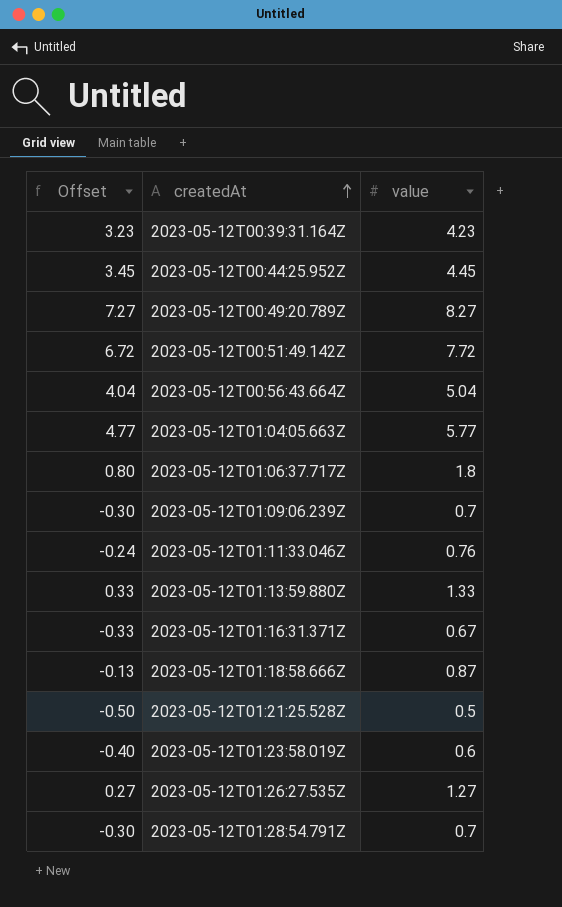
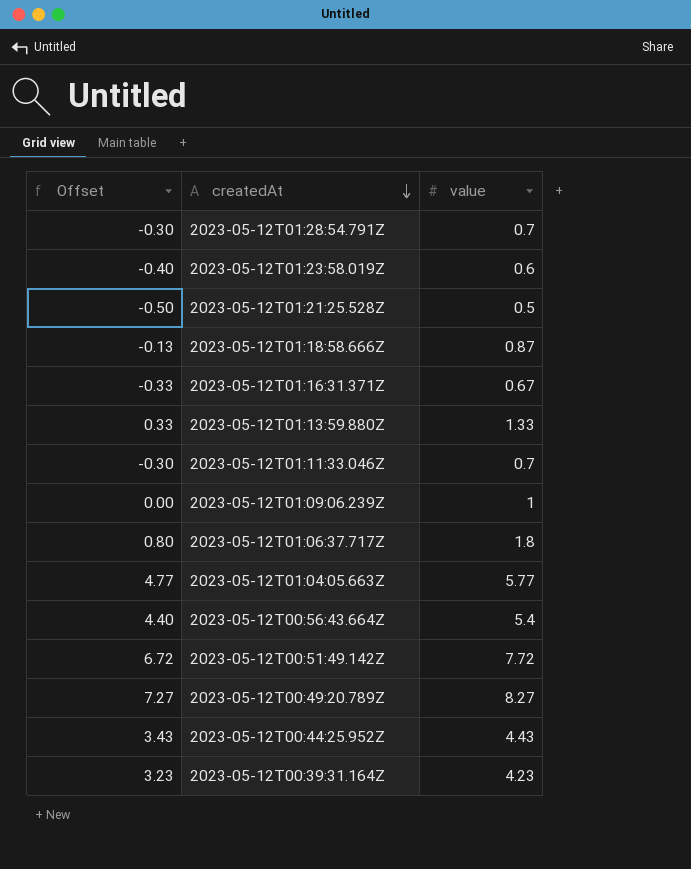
row order: createdAt ascending -> createdAt descending
row 2023-05-12T01:26:27.535Z: 0.27 | 1.27 -> none
2023-05-12T01:11:33.046Z | Offset: -0.24 -> -0.30
2023-05-12T01:11:33.046Z | value: 0.76 -> 0.7
2023-05-12T01:09:06.239Z | Offset: -0.30 -> 0.00
2023-05-12T01:09:06.239Z | value: 0.7 -> 1
2023-05-12T00:56:43.664Z | Offset: 4.04 -> 4.40
2023-05-12T00:56:43.664Z | value: 5.04 -> 5.4
2023-05-12T00:44:25.952Z | Offset: 3.45 -> 3.43
2023-05-12T00:44:25.952Z | value: 4.45 -> 4.43

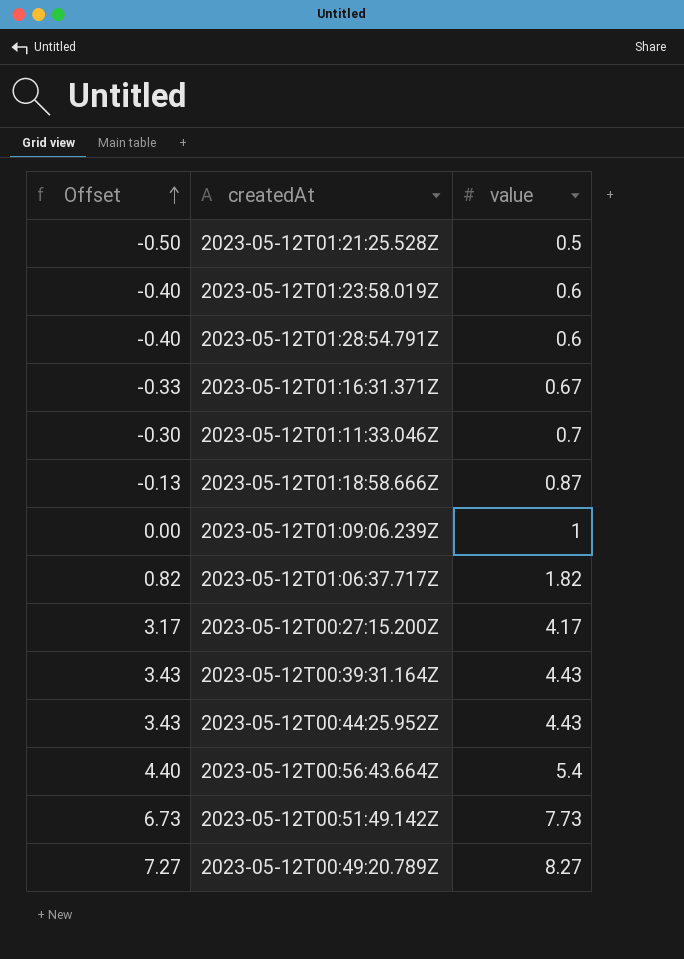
row order: createdAt descending -> Offset ascending
row 2023-05-12T01:13:59.880Z: 0.33 | 1.33 -> none
row 2023-05-12T01:04:05.663Z: 4.77 | 5.77 -> none
2023-05-12T01:28:54.791Z | Offset: -0.30 -> -0.40
2023-05-12T01:28:54.791Z | value: 0.7 -> 0.6
2023-05-12T01:06:37.717Z | Offset: 0.80 -> 0.82
2023-05-12T01:06:37.717Z | value: 1.8 -> 1.82
row 2023-05-12T00:27:15.200Z: none -> 3.17 | 4.17
2023-05-12T00:39:31.164Z | Offset: 3.23 -> 3.43
2023-05-12T00:39:31.164Z | value: 4.23 -> 4.43
2023-05-12T00:51:49.142Z | Offset: 6.72 -> 6.73
2023-05-12T00:51:49.142Z | value: 7.72 -> 7.73

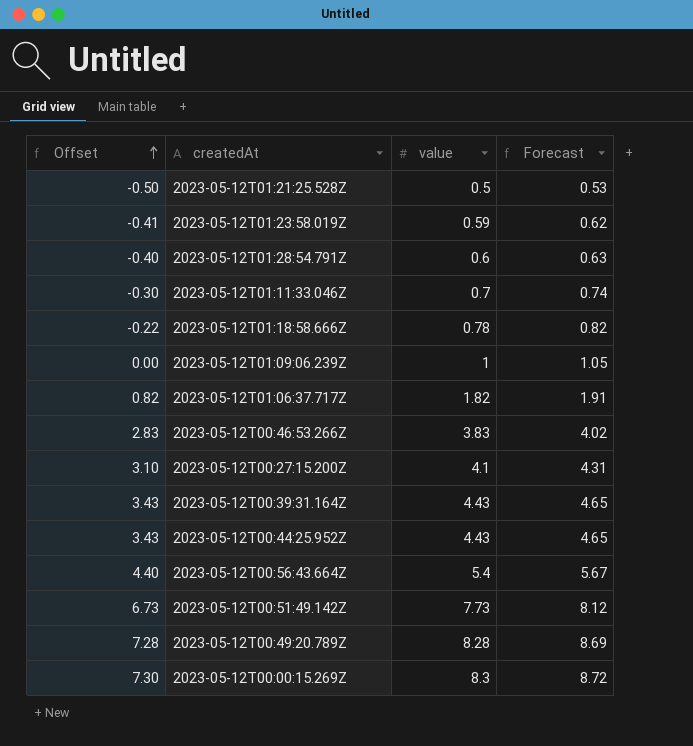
column Forecast | formula: none -> [value] * 1.05
row 2023-05-12T01:16:31.371Z: -0.33 | 0.67 -> none
2023-05-12T01:23:58.019Z | Offset: -0.40 -> -0.41
2023-05-12T01:23:58.019Z | value: 0.6 -> 0.59
2023-05-12T01:18:58.666Z | Offset: -0.13 -> -0.22
2023-05-12T01:18:58.666Z | value: 0.87 -> 0.78
row 2023-05-12T00:46:53.266Z: none -> 2.83 | 3.83 | 4.02
2023-05-12T00:27:15.200Z | Offset: 3.17 -> 3.10
2023-05-12T00:27:15.200Z | value: 4.17 -> 4.1
2023-05-12T00:49:20.789Z | Offset: 7.27 -> 7.28
2023-05-12T00:49:20.789Z | value: 8.27 -> 8.28
row 2023-05-12T00:00:15.269Z: none -> 7.30 | 8.3 | 8.72

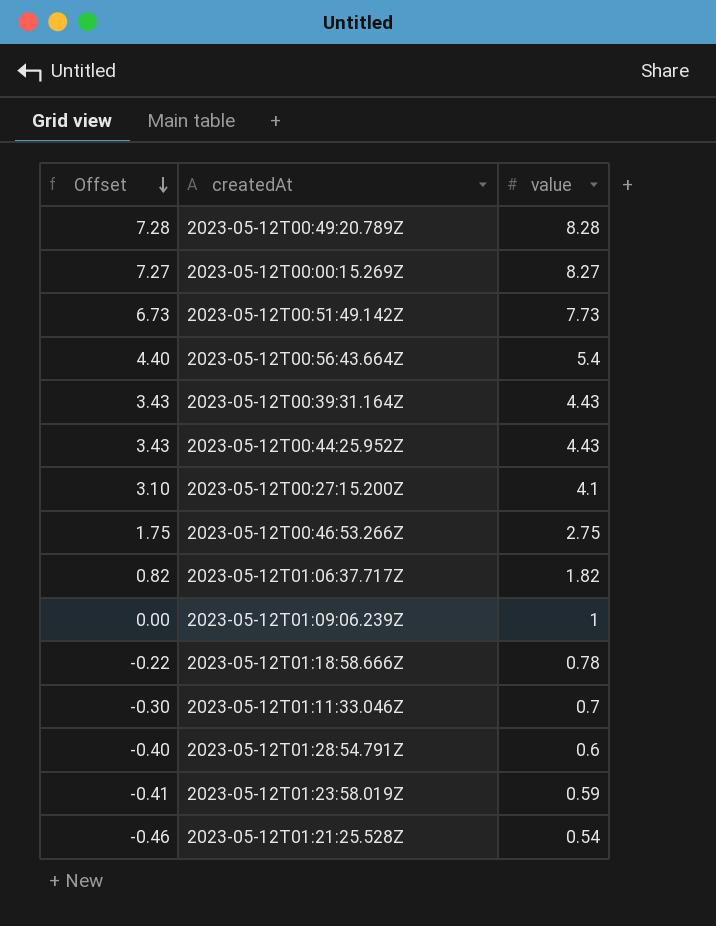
row order: Offset ascending -> Offset descending
column Forecast | formula: [value] * 1.05 -> none
2023-05-12T00:00:15.269Z | Offset: 7.30 -> 7.27
2023-05-12T00:00:15.269Z | value: 8.3 -> 8.27
2023-05-12T00:46:53.266Z | Offset: 2.83 -> 1.75
2023-05-12T00:46:53.266Z | value: 3.83 -> 2.75
2023-05-12T01:21:25.528Z | Offset: -0.50 -> -0.46
2023-05-12T01:21:25.528Z | value: 0.5 -> 0.54

